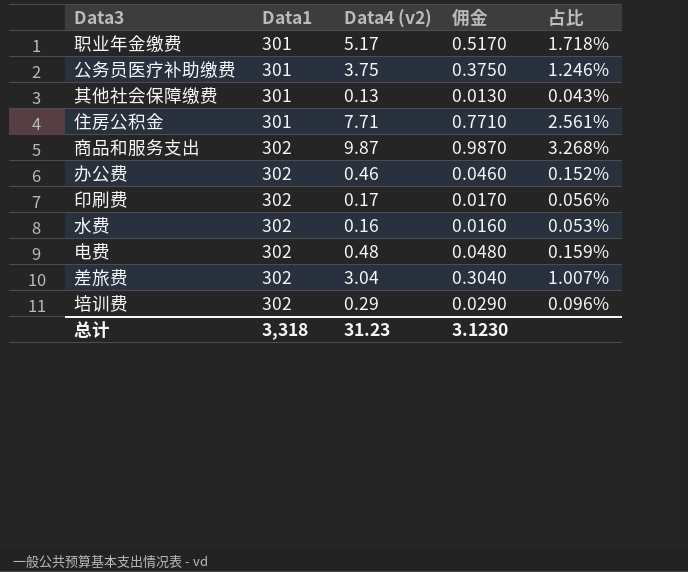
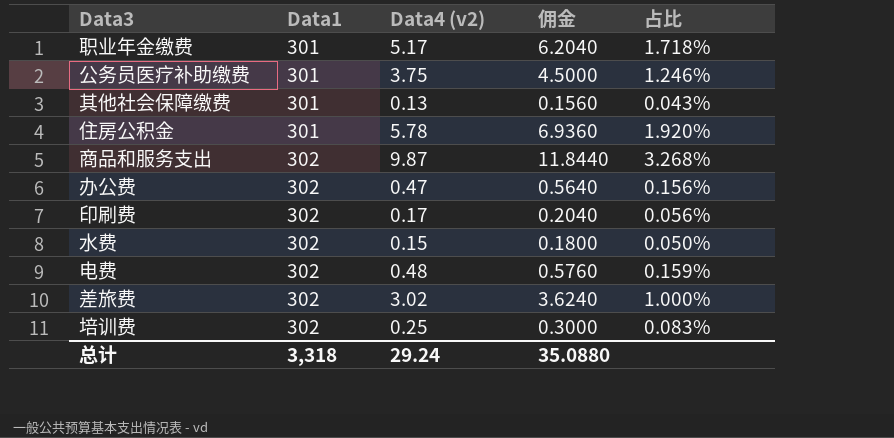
column 佣金 | formula: [Data4 (v2)] * 0.1 -> [Data4 (v2)] * 1.2
住房公积金 | Data4 (v2): 7.71 -> 5.78
住房公积金 | 占比: 2.561% -> 1.920%
办公费 | Data4 (v2): 0.46 -> 0.47
办公费 | 占比: 0.152% -> 0.156%
水费 | Data4 (v2): 0.16 -> 0.15
水费 | 占比: 0.053% -> 0.050%
差旅费 | Data4 (v2): 3.04 -> 3.02
差旅费 | 占比: 1.007% -> 1.000%
培训费 | Data4 (v2): 0.29 -> 0.25
培训费 | 占比: 0.096% -> 0.083%
总计 | Data4 (v2): 31.23 -> 29.24
总计 | 佣金: 3.1230 -> 35.0880

